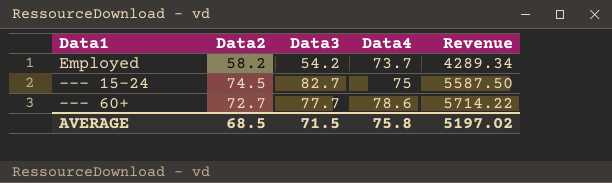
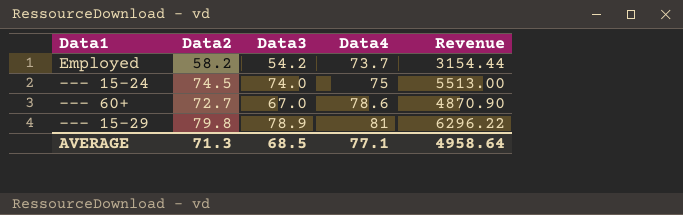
column Revenue | formula: [Data2] * [Data4] -> [Data2] * [Data3]
--- 15-24 | Data3: 82.7 -> 74.0
--- 60+ | Data3: 77.7 -> 67.0
row --- 15-29: none -> 79.8 | 78.9 | 81 | 6296.22
AVERAGE | Data2: 68.5 -> 71.3
AVERAGE | Data3: 71.5 -> 68.5
AVERAGE | Data4: 75.8 -> 77.1
AVERAGE | Revenue: 5197.02 -> 4958.64

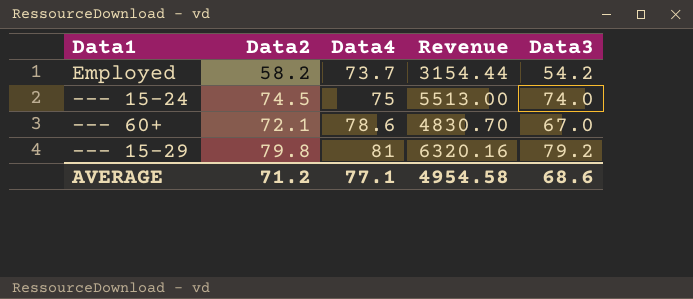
column Data3 | position: 3 -> 5
--- 60+ | Data2: 72.7 -> 72.1
--- 60+ | Revenue: 4870.90 -> 4830.70
--- 15-29 | Revenue: 6296.22 -> 6320.16
--- 15-29 | Data3: 78.9 -> 79.2
AVERAGE | Data2: 71.3 -> 71.2
AVERAGE | Revenue: 4958.64 -> 4954.58
AVERAGE | Data3: 68.5 -> 68.6

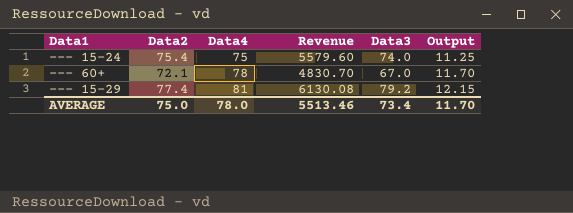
column Output | formula: none -> [Data4] * 0.15
row Employed: 58.2 | 73.7 | 3154.44 | 54.2 -> none
--- 15-24 | Data2: 74.5 -> 75.4
--- 15-24 | Revenue: 5513.00 -> 5579.60
--- 60+ | Data4: 78.6 -> 78
--- 15-29 | Data2: 79.8 -> 77.4
--- 15-29 | Revenue: 6320.16 -> 6130.08
AVERAGE | Data2: 71.2 -> 75.0
AVERAGE | Data4: 77.1 -> 78.0
AVERAGE | Revenue: 4954.58 -> 5513.46
AVERAGE | Data3: 68.6 -> 73.4

